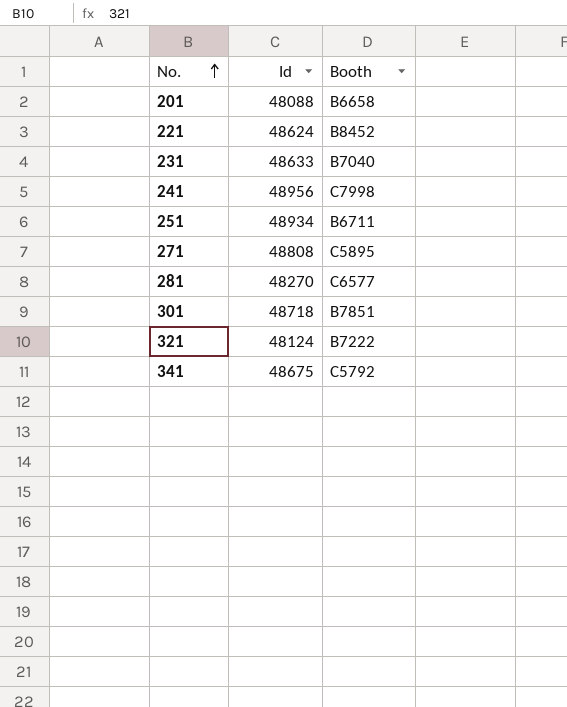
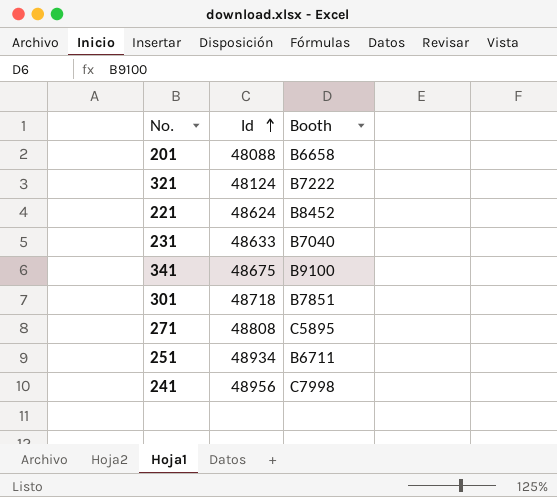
row order: No. ascending -> Id ascending
row 281: 48270 | C6577 -> none
341 | Booth: C5792 -> B9100

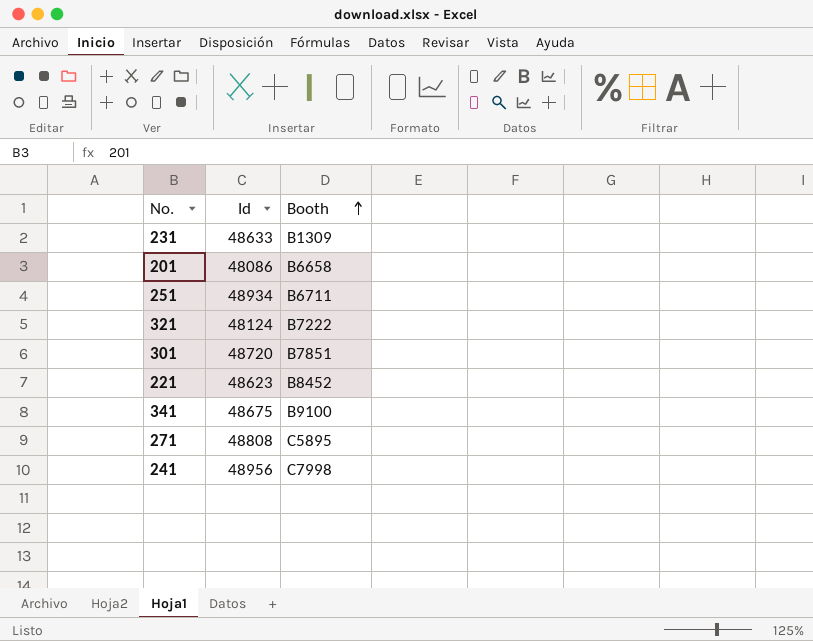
row order: Id ascending -> Booth ascending
231 | Booth: B7040 -> B1309
201 | Id: 48088 -> 48086
301 | Id: 48718 -> 48720
221 | Id: 48624 -> 48623

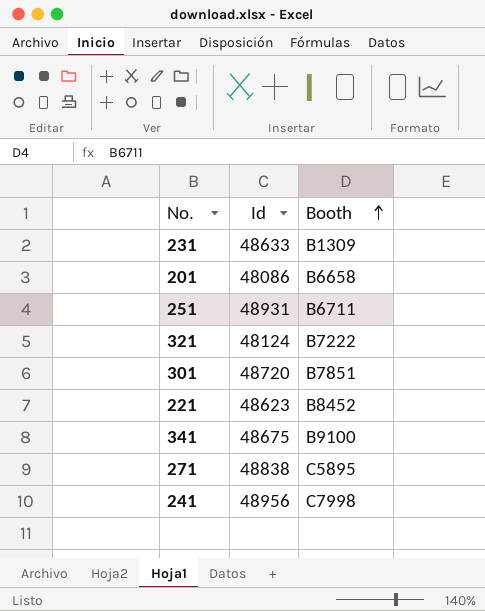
251 | Id: 48934 -> 48931
271 | Id: 48808 -> 48838

